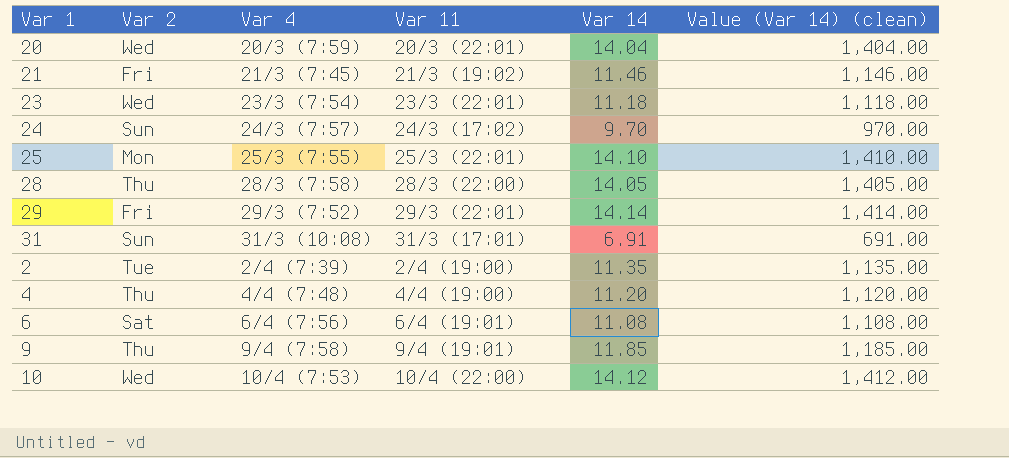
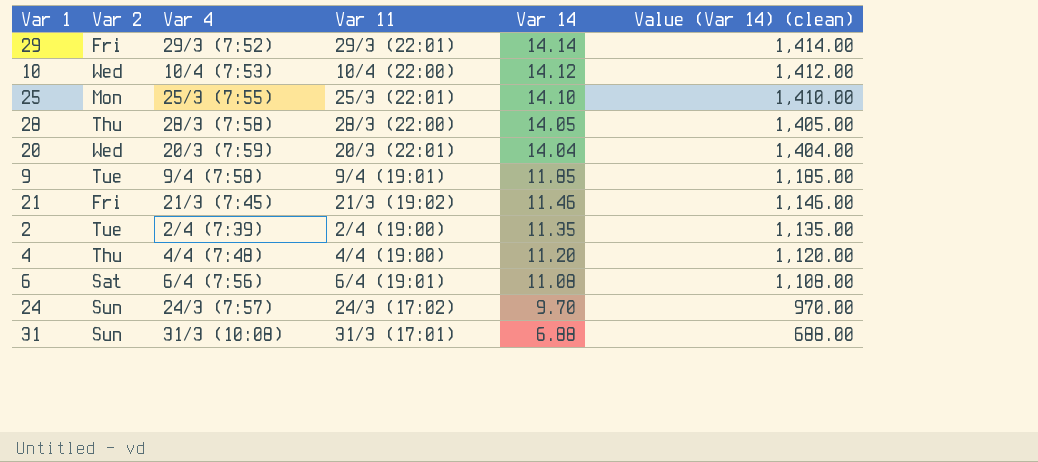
row order: none -> Var 14 descending
row 23: Wed | 23/3 (7:54) | 23/3 (22:01) | 11.18 | 1,118.00 -> none
9 | Var 2: Thu -> Tue
31 | Var 14: 6.91 -> 6.88
31 | Value (Var 14) (clean): 691.00 -> 688.00

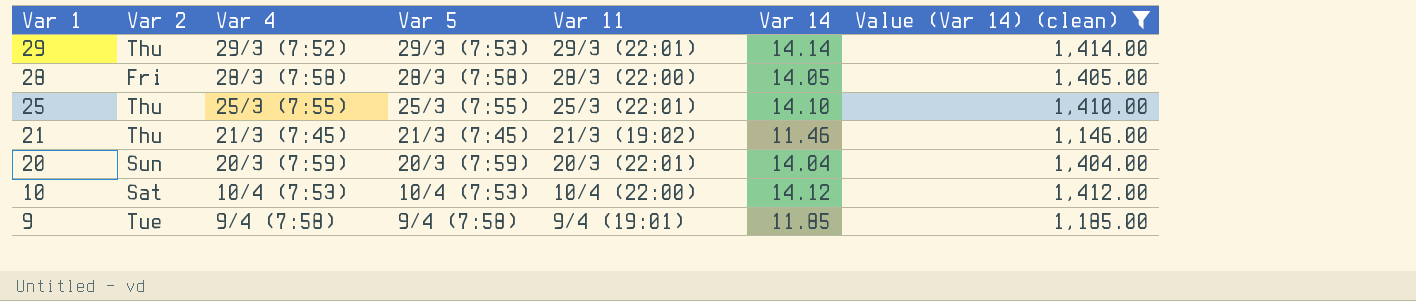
filter: none -> Value (Var 14) (clean) >= 1,146.00
row order: Var 14 descending -> Var 1 descending
column Var 5 | position: none -> 4
29 | Var 2: Fri -> Thu
28 | Var 2: Thu -> Fri
25 | Var 2: Mon -> Thu
21 | Var 2: Fri -> Thu
20 | Var 2: Wed -> Sun
10 | Var 2: Wed -> Sat

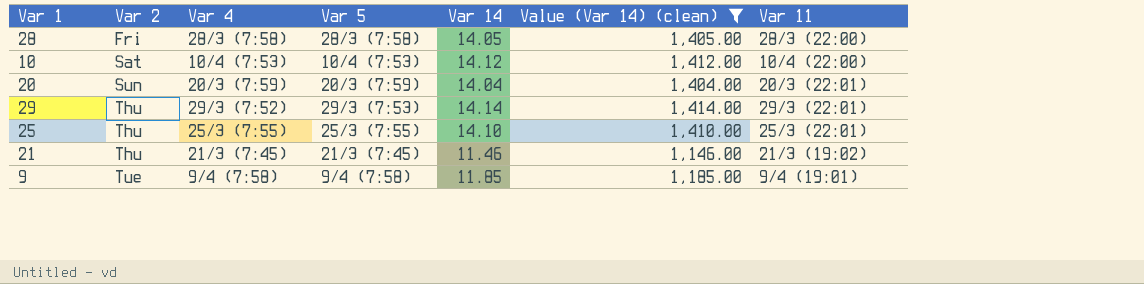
row order: Var 1 descending -> Var 2 ascending
column Var 11 | position: 5 -> 7

